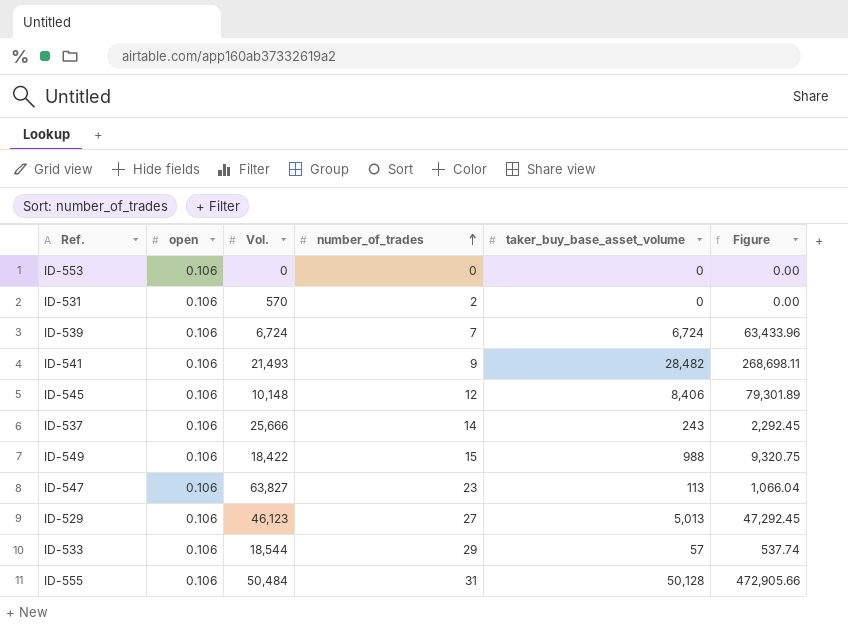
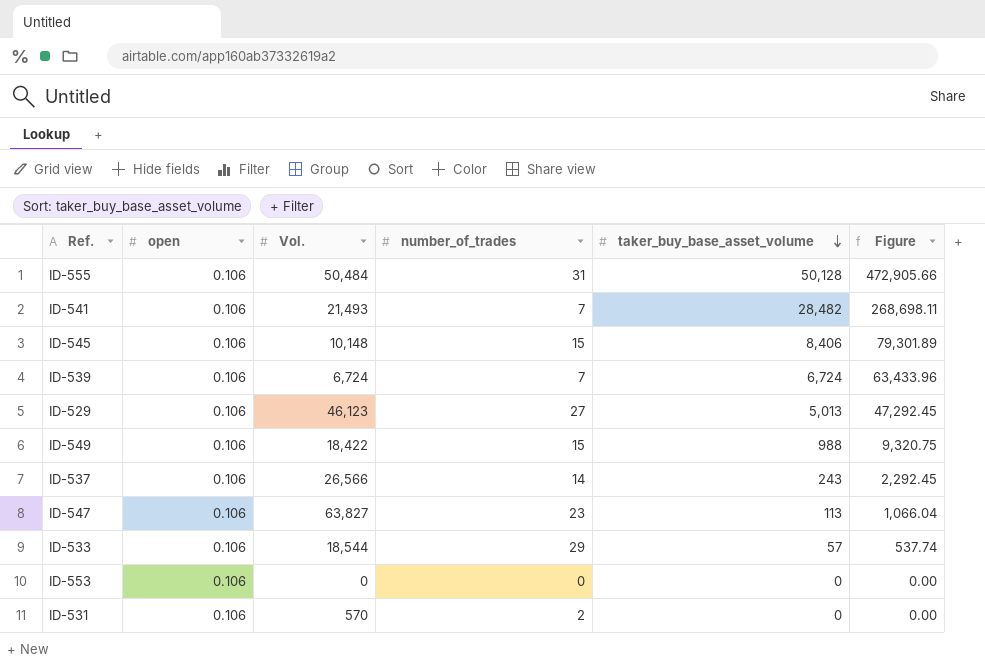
row order: number_of_trades ascending -> taker_buy_base_asset_volume descending
ID-541 | number_of_trades: 9 -> 7
ID-545 | number_of_trades: 12 -> 15
ID-537 | Vol.: 25,666 -> 26,566

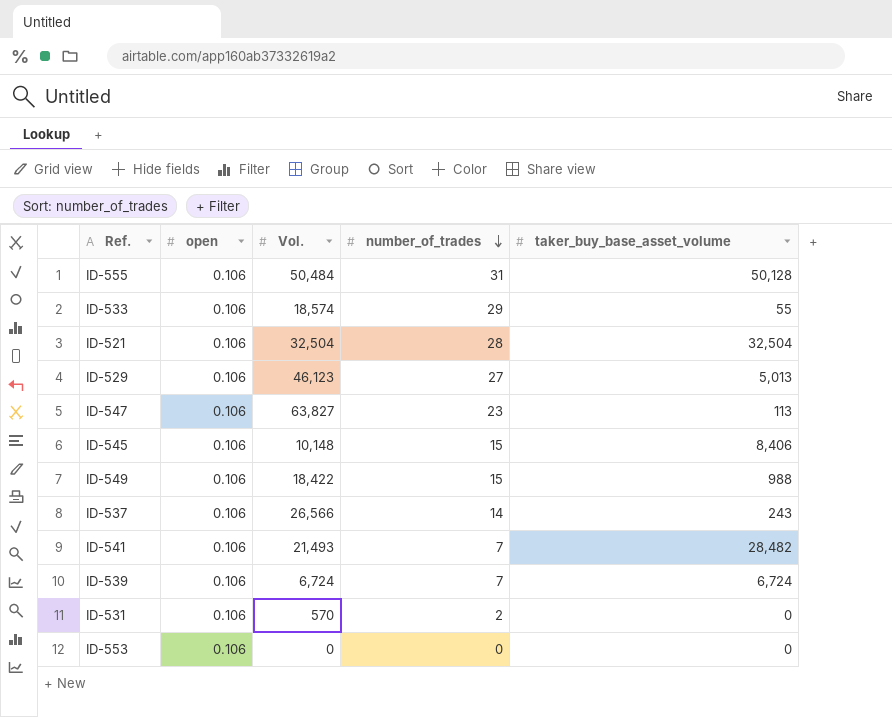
row order: taker_buy_base_asset_volume descending -> number_of_trades descending
column Figure | formula: [taker_buy_base_asset_volume] / [open] -> none
ID-533 | Vol.: 18,544 -> 18,574
ID-533 | taker_buy_base_asset_volume: 57 -> 55
row ID-521: none -> 0.106 | 32,504 | 28 | 32,504

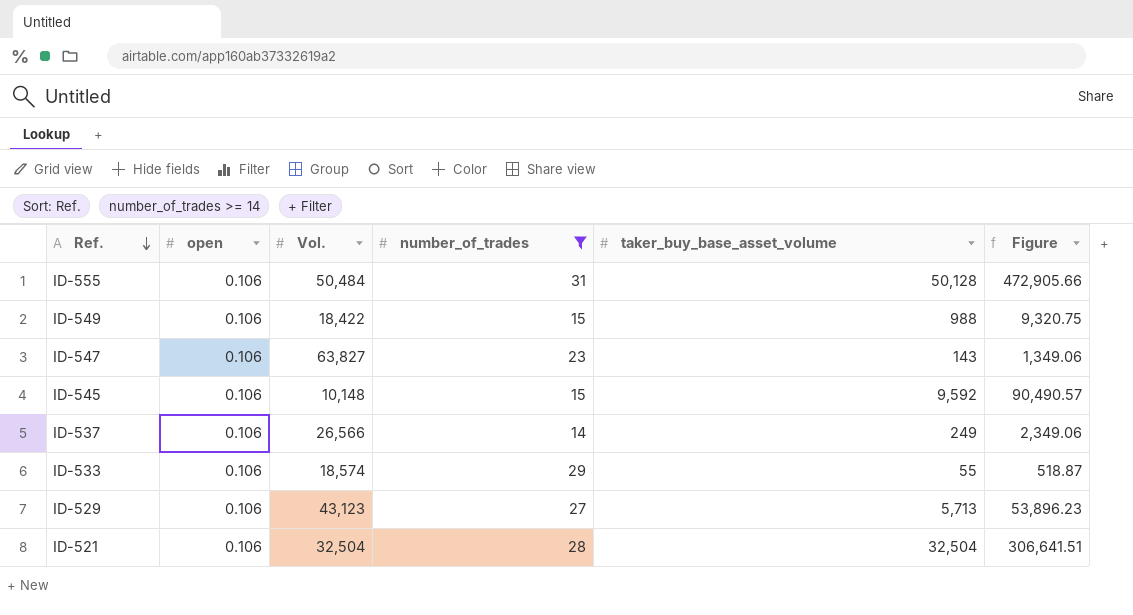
filter: none -> number_of_trades >= 14
row order: number_of_trades descending -> Ref. descending
column Figure | formula: none -> [taker_buy_base_asset_volume] / [open]
ID-547 | taker_buy_base_asset_volume: 113 -> 143
ID-545 | taker_buy_base_asset_volume: 8,406 -> 9,592
ID-537 | taker_buy_base_asset_volume: 243 -> 249
ID-529 | Vol.: 46,123 -> 43,123
ID-529 | taker_buy_base_asset_volume: 5,013 -> 5,713

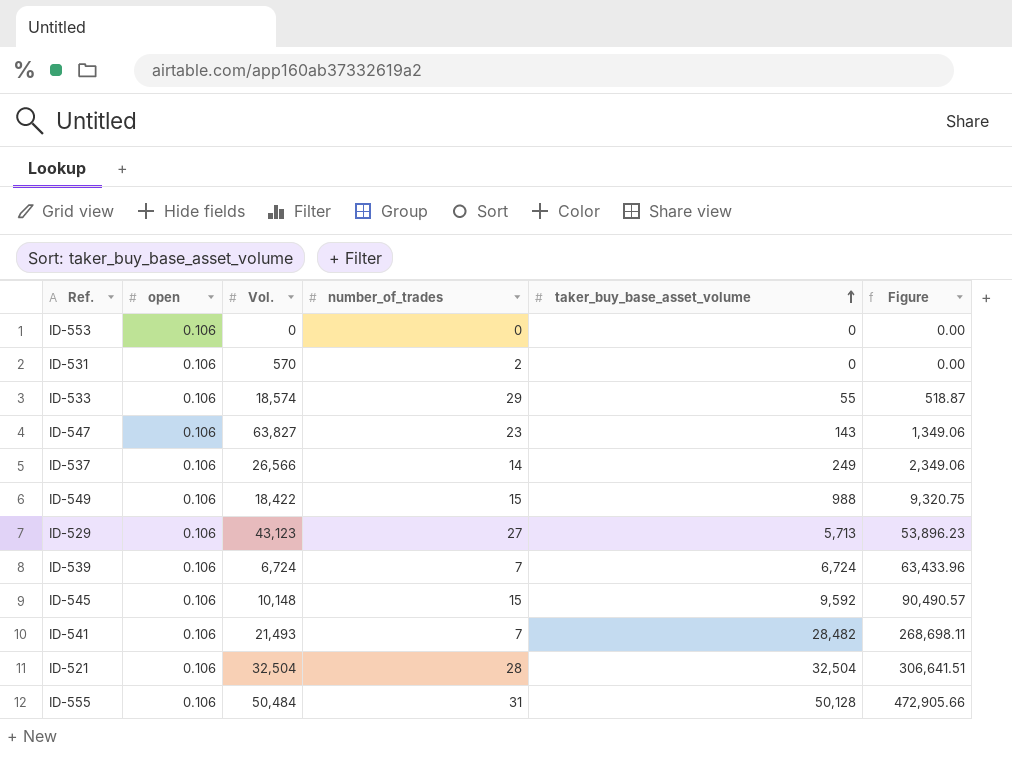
filter: number_of_trades >= 14 -> none
row order: Ref. descending -> taker_buy_base_asset_volume ascending

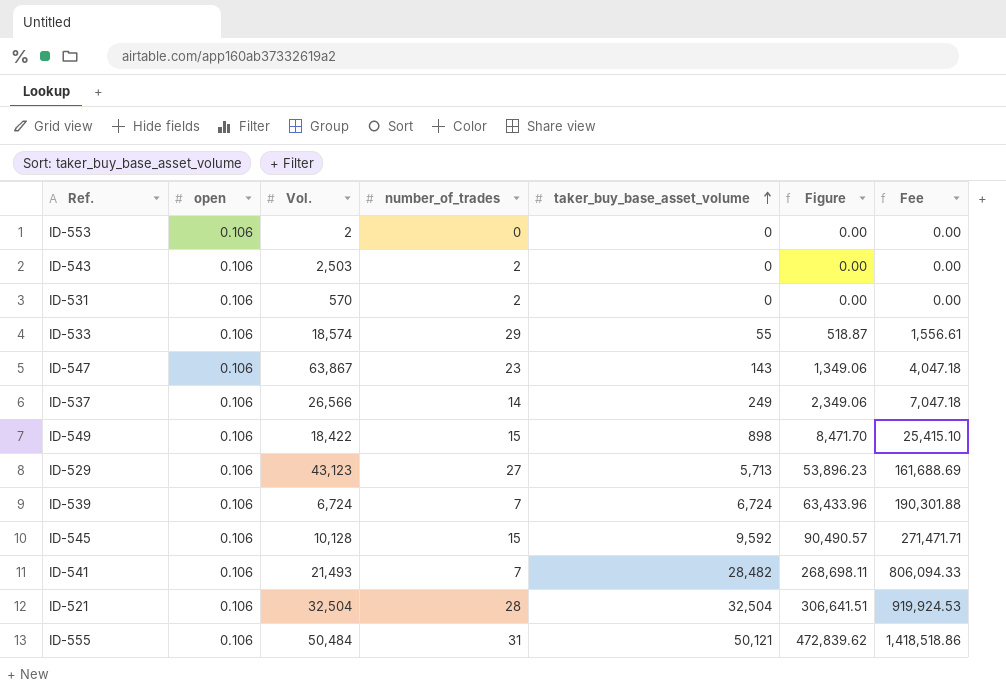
column Fee | formula: none -> [Figure] * 3
ID-553 | Vol.: 0 -> 2
row ID-543: none -> 0.106 | 2,503 | 2 | 0 | 0.00 | 0.00
ID-547 | Vol.: 63,827 -> 63,867
ID-549 | taker_buy_base_asset_volume: 988 -> 898
ID-549 | Figure: 9,320.75 -> 8,471.70
ID-545 | Vol.: 10,148 -> 10,128
ID-555 | taker_buy_base_asset_volume: 50,128 -> 50,121
ID-555 | Figure: 472,905.66 -> 472,839.62

